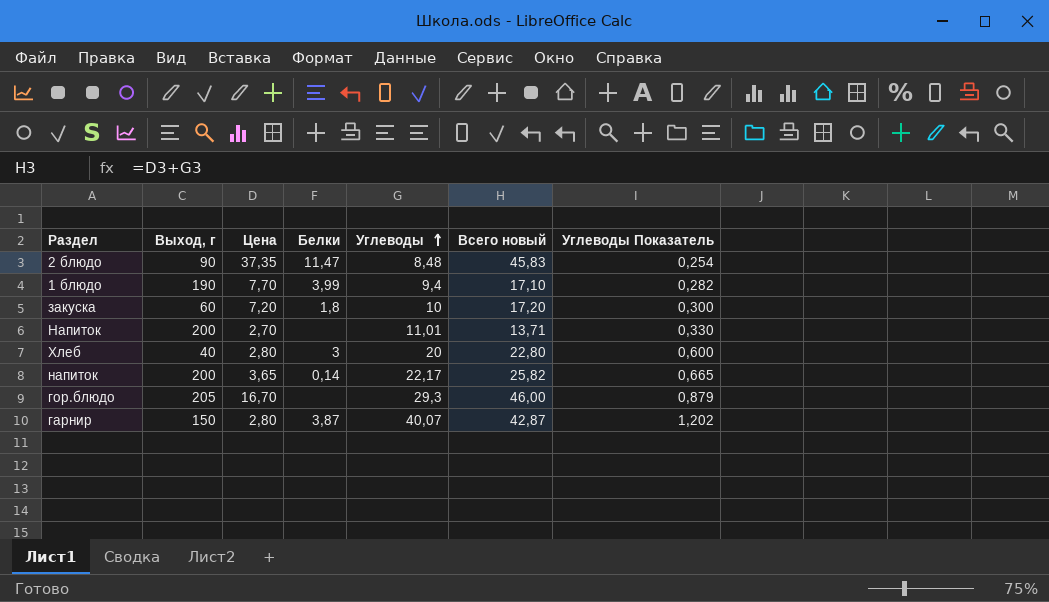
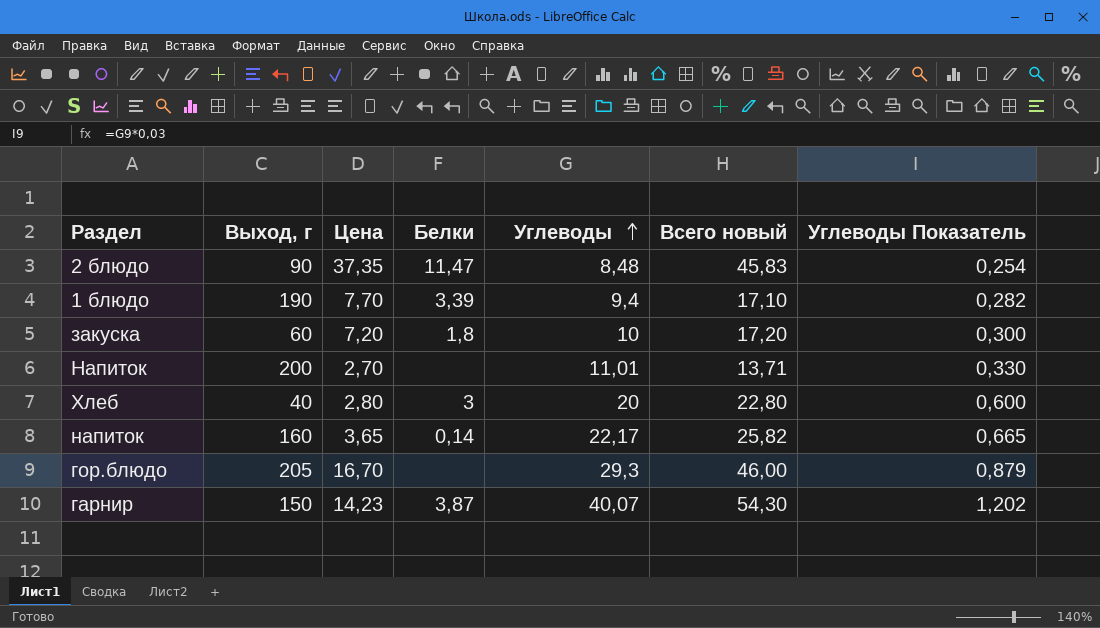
1 блюдо | Белки: 3,99 -> 3,39
напиток | Выход, г: 200 -> 160
гарнир | Цена: 2,80 -> 14,23
гарнир | Всего новый: 42,87 -> 54,30

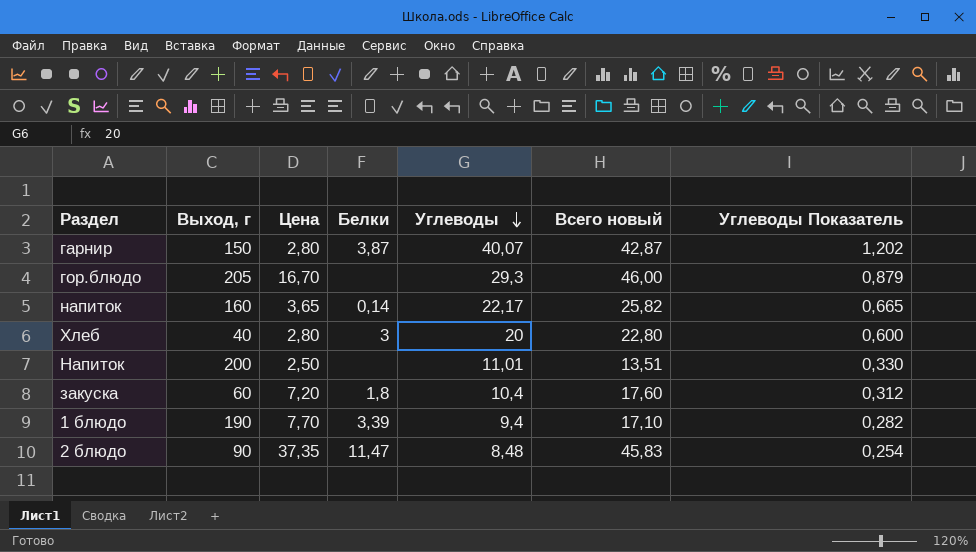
row order: Углеводы ascending -> Углеводы descending
гарнир | Цена: 14,23 -> 2,80
гарнир | Всего новый: 54,30 -> 42,87
Напиток | Цена: 2,70 -> 2,50
Напиток | Всего новый: 13,71 -> 13,51
закуска | Углеводы: 10 -> 10,4
закуска | Всего новый: 17,20 -> 17,60
закуска | Углеводы Показатель: 0,300 -> 0,312

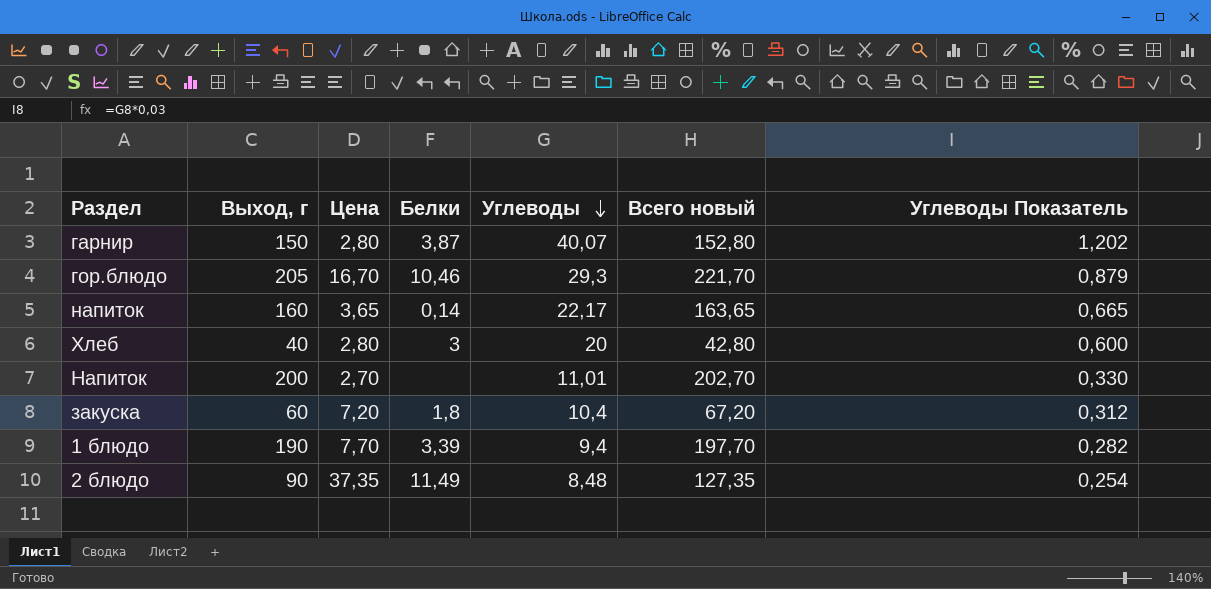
column Всего новый | formula: [Цена] + [Углеводы] -> [Выход, г] + [Цена]
гор.блюдо | Белки: none -> 10,46
Напиток | Цена: 2,50 -> 2,70
2 блюдо | Белки: 11,47 -> 11,49

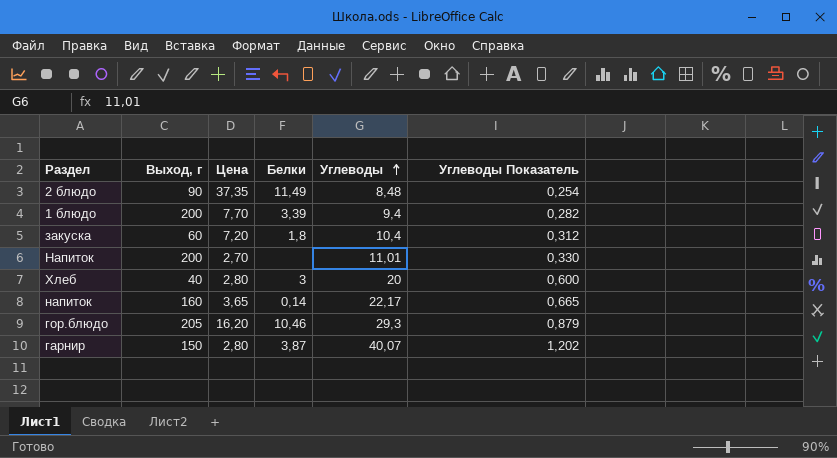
row order: Углеводы descending -> Углеводы ascending
column Всего новый | formula: [Выход, г] + [Цена] -> none
1 блюдо | Выход, г: 190 -> 200
гор.блюдо | Цена: 16,70 -> 16,20

